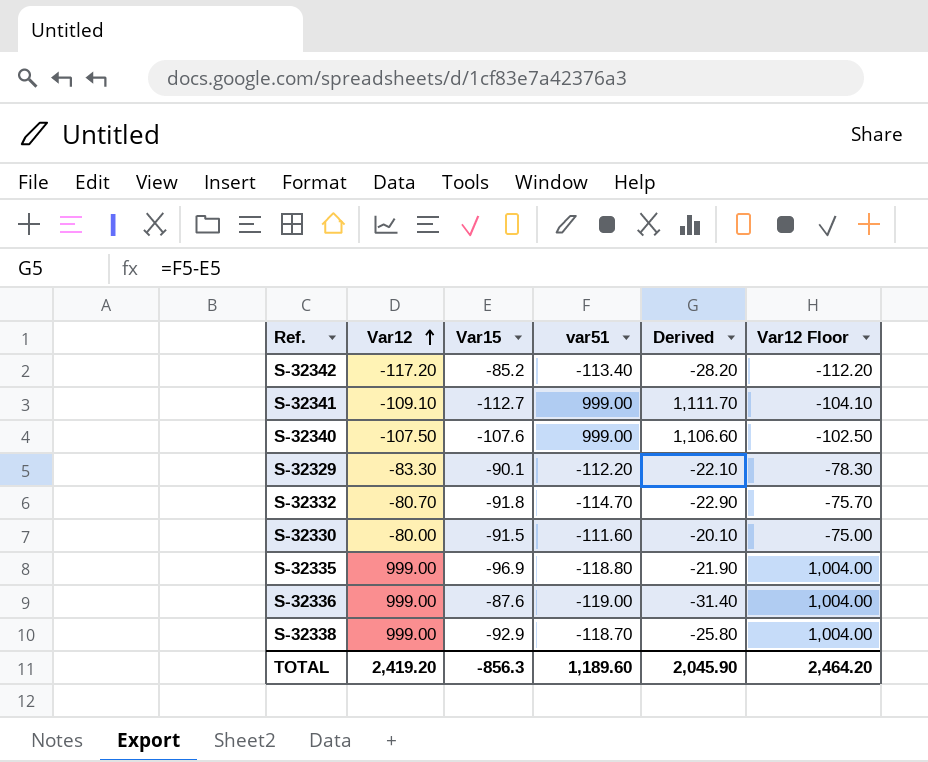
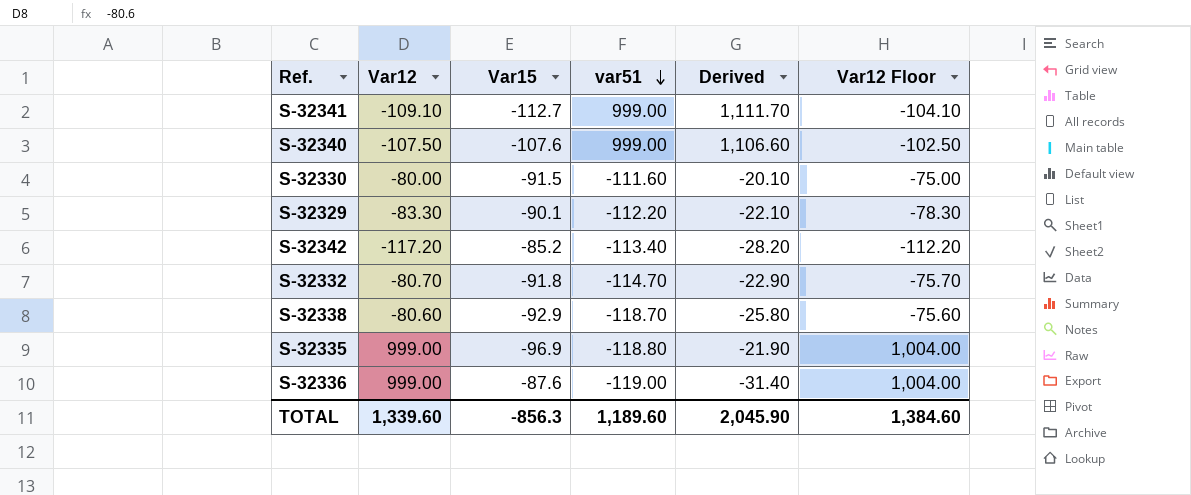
row order: Var12 ascending -> var51 descending
S-32338 | Var12: 999.00 -> -80.60
S-32338 | Var12 Floor: 1,004.00 -> -75.60
TOTAL | Var12: 2,419.20 -> 1,339.60
TOTAL | Var12 Floor: 2,464.20 -> 1,384.60

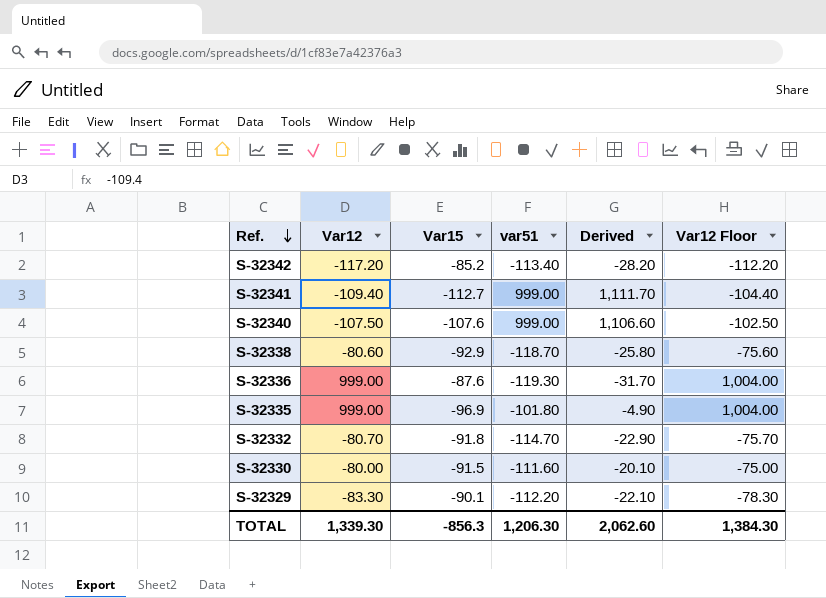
row order: var51 descending -> Ref. descending
S-32341 | Var12: -109.10 -> -109.40
S-32341 | Var12 Floor: -104.10 -> -104.40
S-32336 | var51: -119.00 -> -119.30
S-32336 | Derived: -31.40 -> -31.70
S-32335 | var51: -118.80 -> -101.80
S-32335 | Derived: -21.90 -> -4.90
TOTAL | Var12: 1,339.60 -> 1,339.30
TOTAL | var51: 1,189.60 -> 1,206.30
TOTAL | Derived: 2,045.90 -> 2,062.60
TOTAL | Var12 Floor: 1,384.60 -> 1,384.30

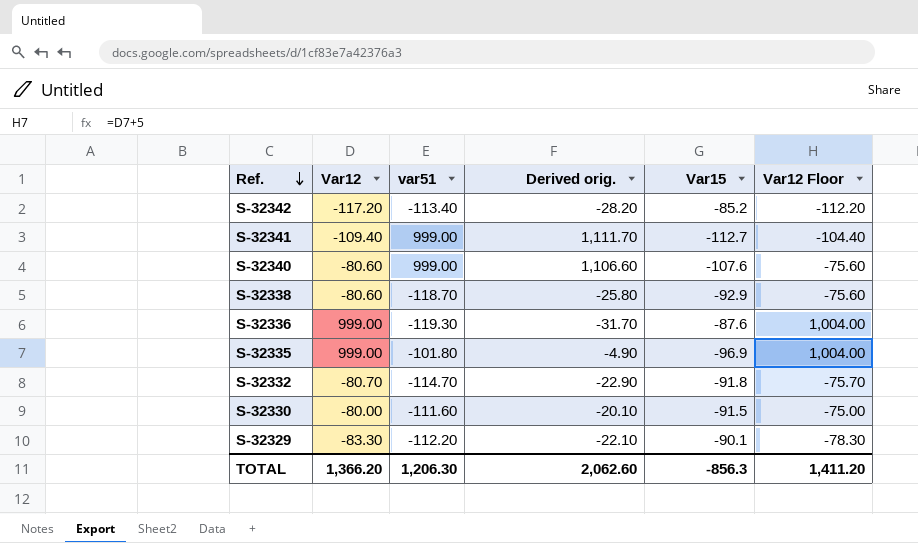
column name: Derived -> Derived orig.
column Var15 | position: 3 -> 5
S-32340 | Var12: -107.50 -> -80.60
S-32340 | Var12 Floor: -102.50 -> -75.60
TOTAL | Var12: 1,339.30 -> 1,366.20
TOTAL | Var12 Floor: 1,384.30 -> 1,411.20

